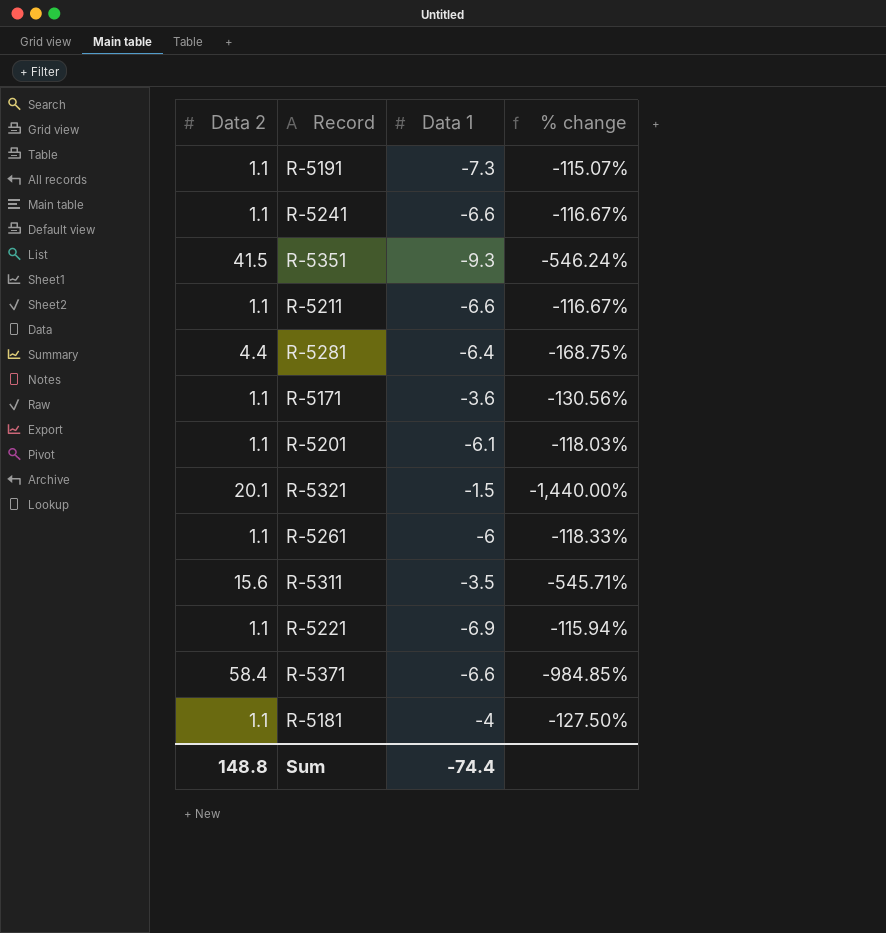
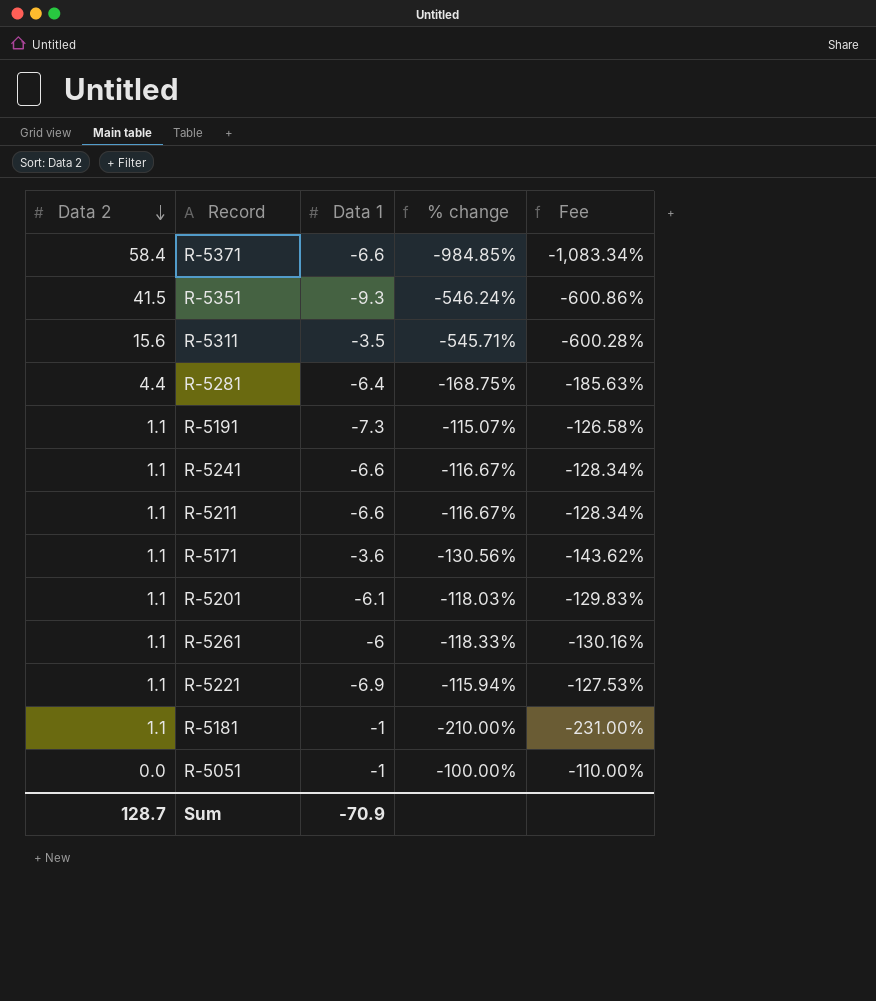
row order: none -> Data 2 descending
column Fee | formula: none -> [% change] * 1.1
row R-5321: 20.1 | -1.5 | -1,440.00% -> none
R-5181 | Data 1: -4 -> -1
R-5181 | % change: -127.50% -> -210.00%
row R-5051: none -> 0.0 | -1 | -100.00% | -110.00%
Sum | Data 2: 148.8 -> 128.7
Sum | Data 1: -74.4 -> -70.9

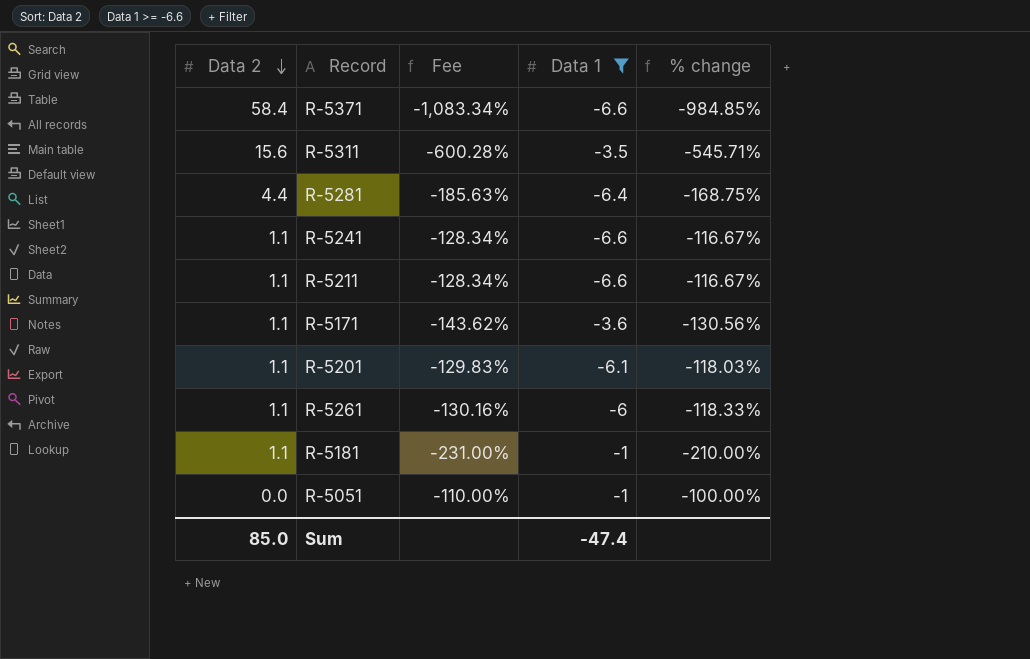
filter: none -> Data 1 >= -6.6
column Fee | position: 5 -> 3
Sum | Data 2: 128.7 -> 85.0
Sum | Data 1: -70.9 -> -47.4

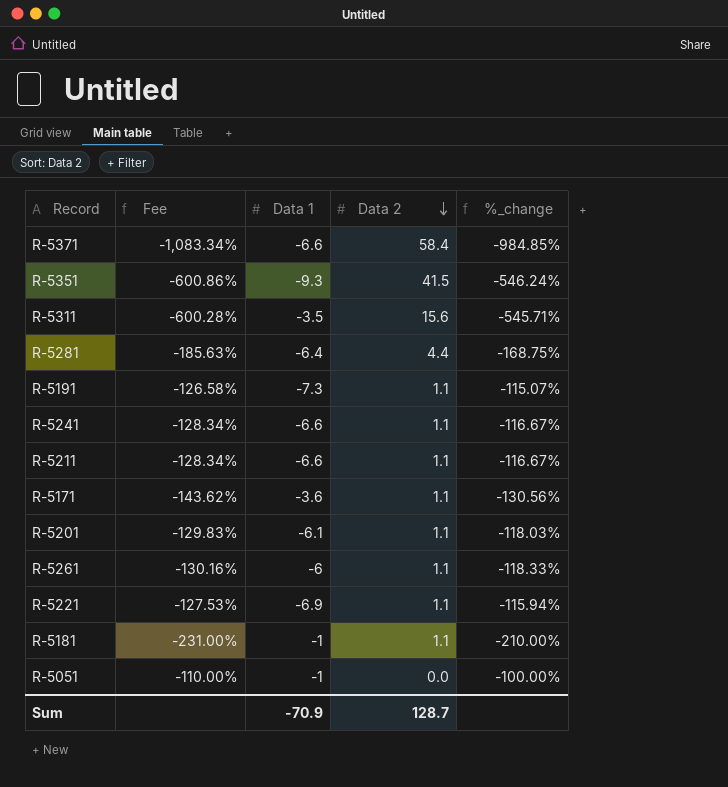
filter: Data 1 >= -6.6 -> none
column Data 2 | position: 1 -> 4
column name: % change -> %_change
Sum | Data 1: -47.4 -> -70.9
Sum | Data 2: 85.0 -> 128.7

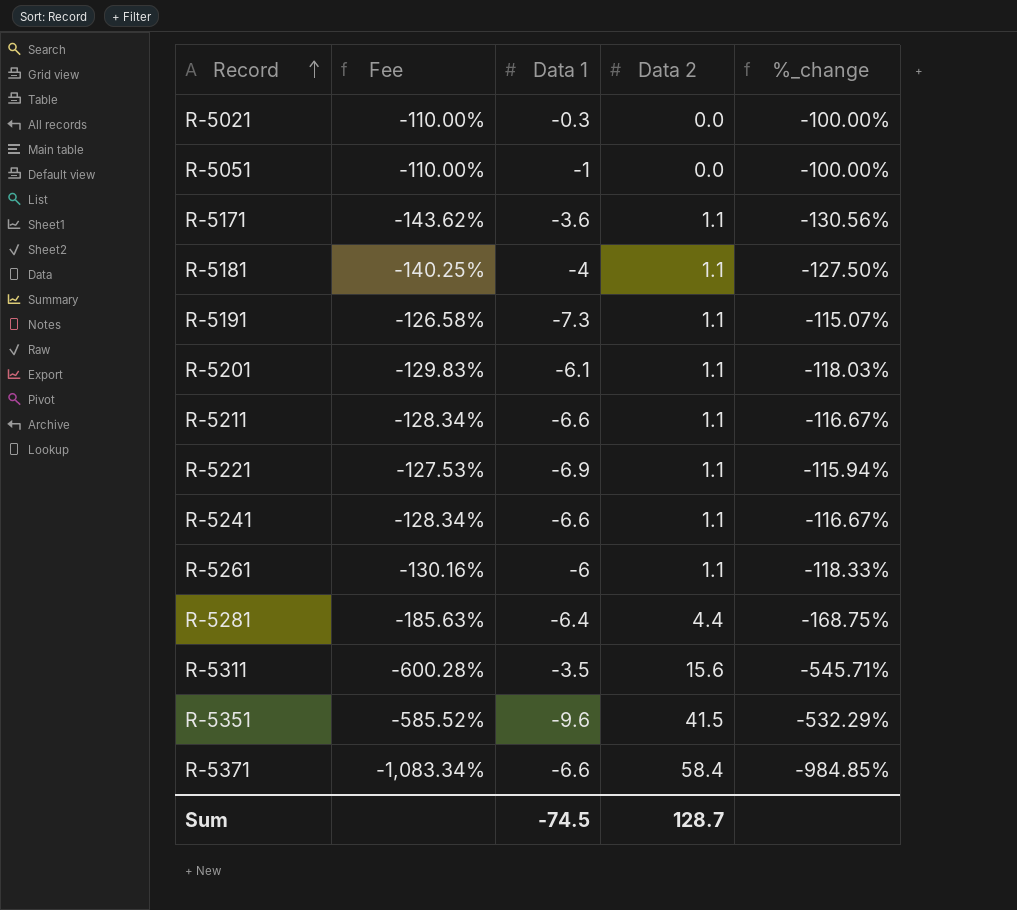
row order: Data 2 descending -> Record ascending
row R-5021: none -> -110.00% | -0.3 | 0.0 | -100.00%
R-5181 | Fee: -231.00% -> -140.25%
R-5181 | Data 1: -1 -> -4
R-5181 | %_change: -210.00% -> -127.50%
R-5351 | Fee: -600.86% -> -585.52%
R-5351 | Data 1: -9.3 -> -9.6
R-5351 | %_change: -546.24% -> -532.29%
Sum | Data 1: -70.9 -> -74.5

